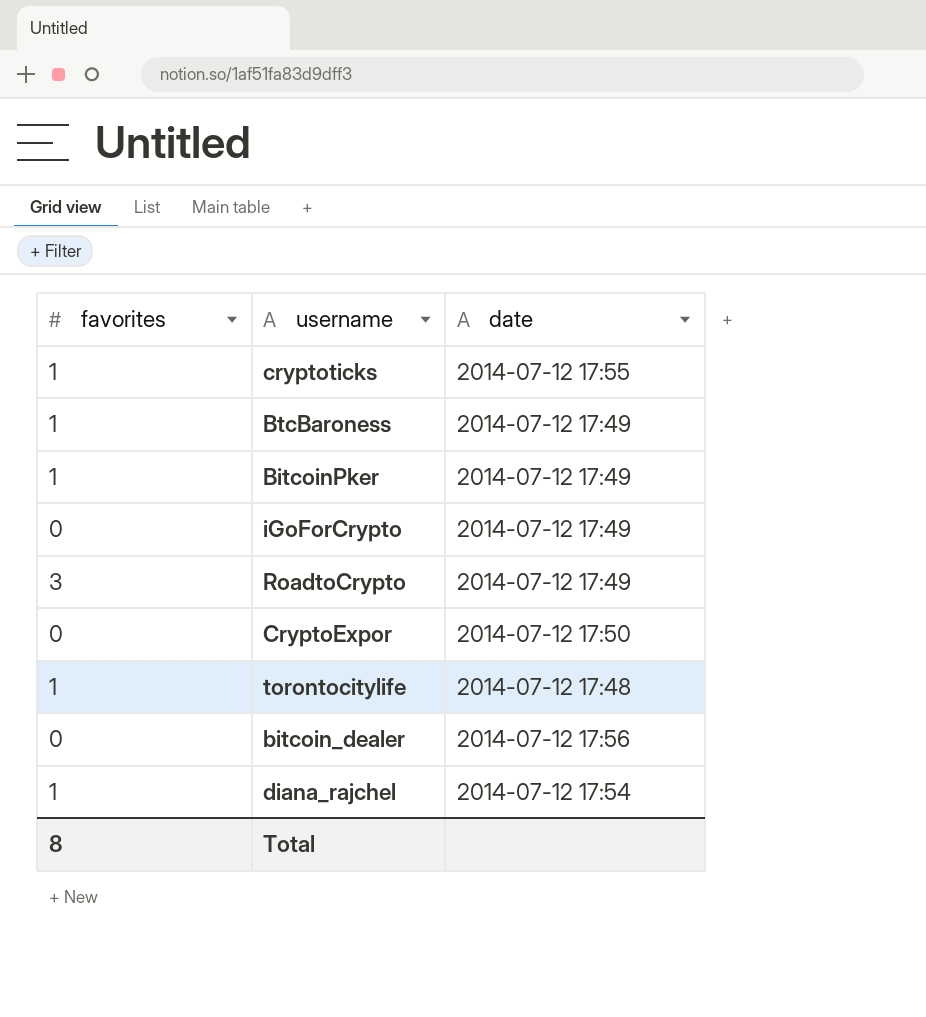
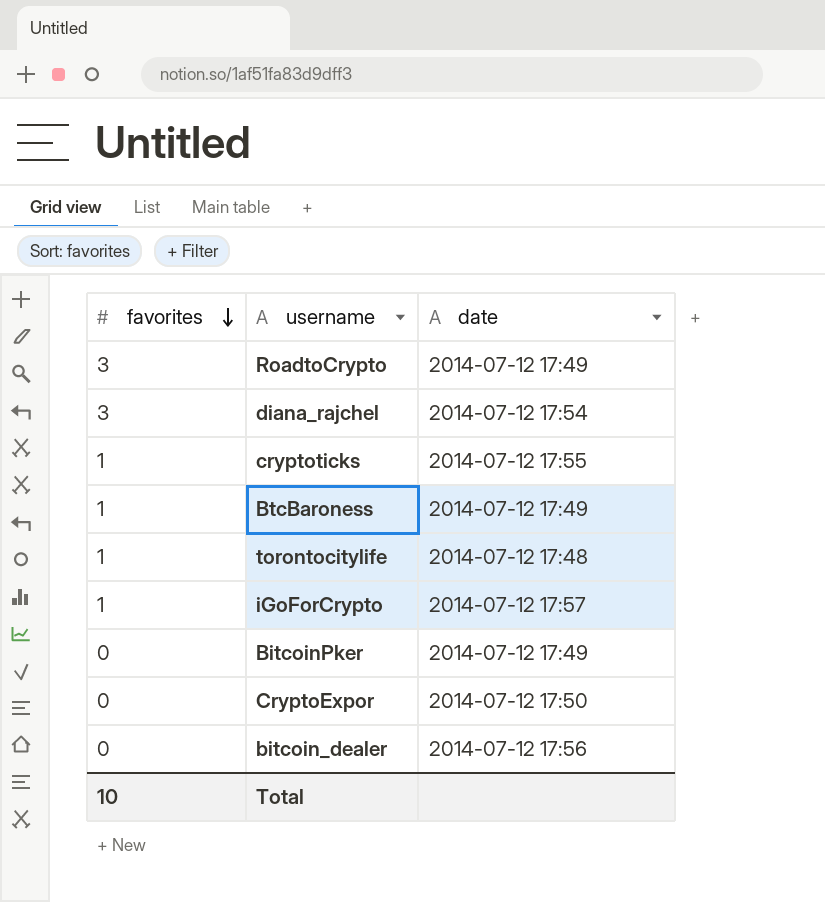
row order: none -> favorites descending
diana_rajchel | favorites: 1 -> 3
iGoForCrypto | favorites: 0 -> 1
iGoForCrypto | date: 2014-07-12 17:49 -> 2014-07-12 17:57
BitcoinPker | favorites: 1 -> 0
Total | favorites: 8 -> 10

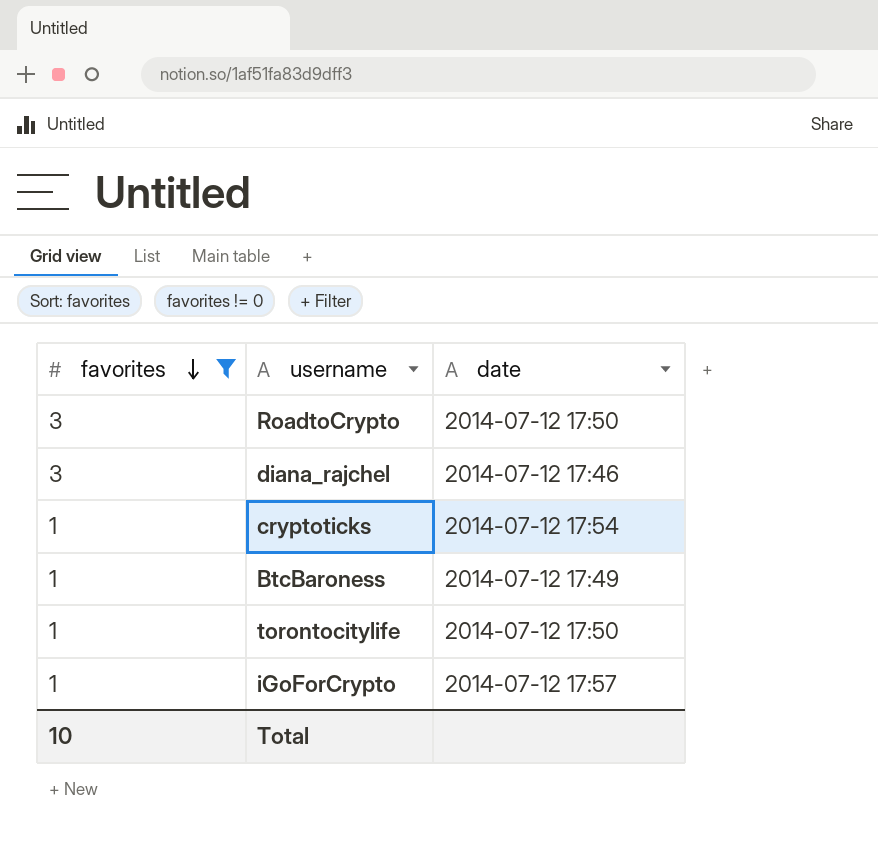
filter: none -> favorites != 0
RoadtoCrypto | date: 2014-07-12 17:49 -> 2014-07-12 17:50
diana_rajchel | date: 2014-07-12 17:54 -> 2014-07-12 17:46
cryptoticks | date: 2014-07-12 17:55 -> 2014-07-12 17:54
torontocitylife | date: 2014-07-12 17:48 -> 2014-07-12 17:50

